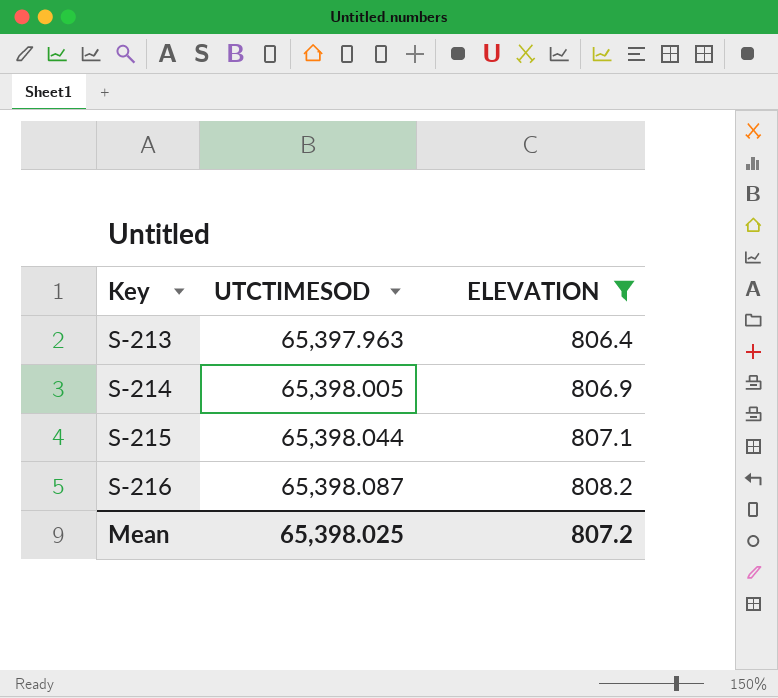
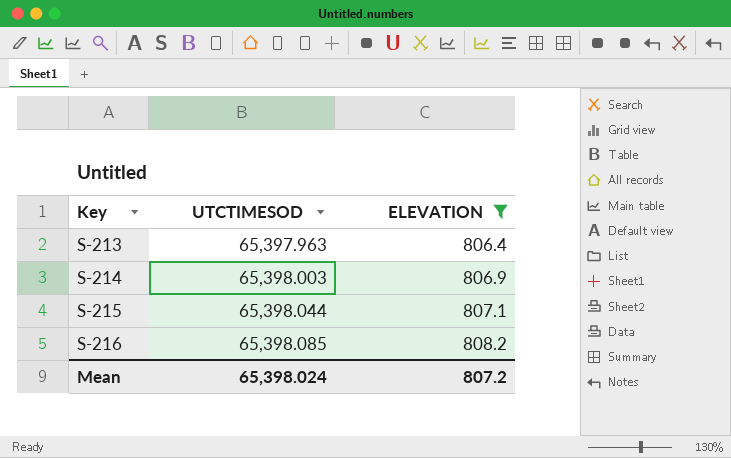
S-214 | UTCTIMESOD: 65,398.005 -> 65,398.003
S-216 | UTCTIMESOD: 65,398.087 -> 65,398.085
Mean | UTCTIMESOD: 65,398.025 -> 65,398.024

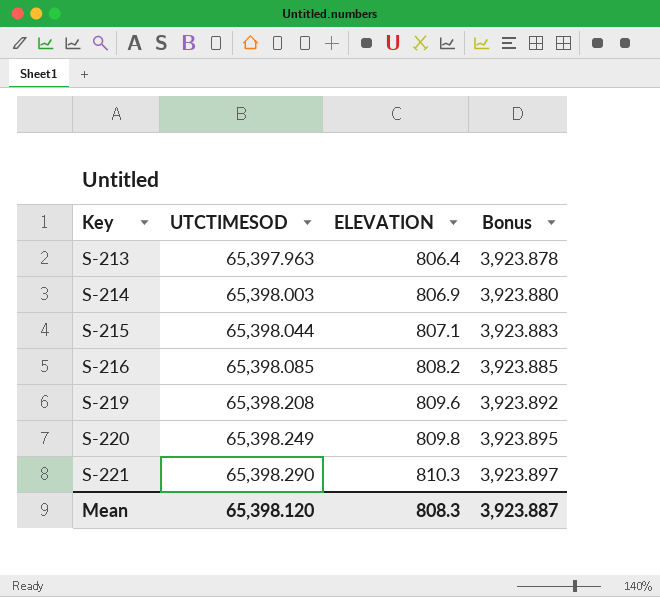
filter: ELEVATION <= 808.2 -> none
column Bonus | formula: none -> [UTCTIMESOD] * 0.06
Mean | UTCTIMESOD: 65,398.024 -> 65,398.120
Mean | ELEVATION: 807.2 -> 808.3

